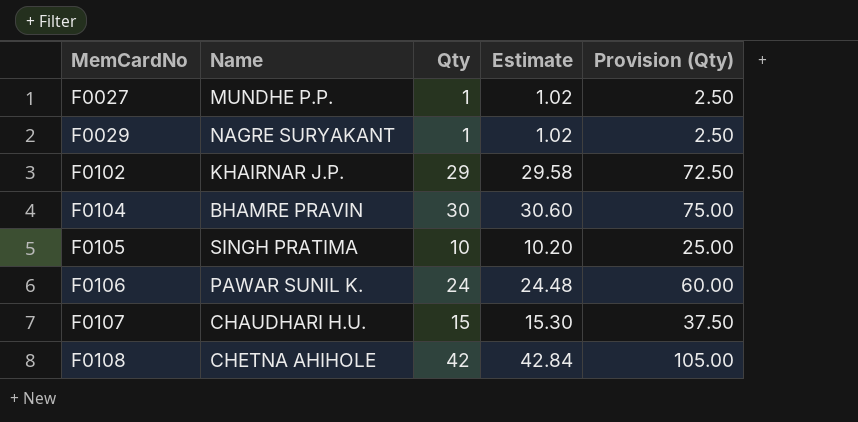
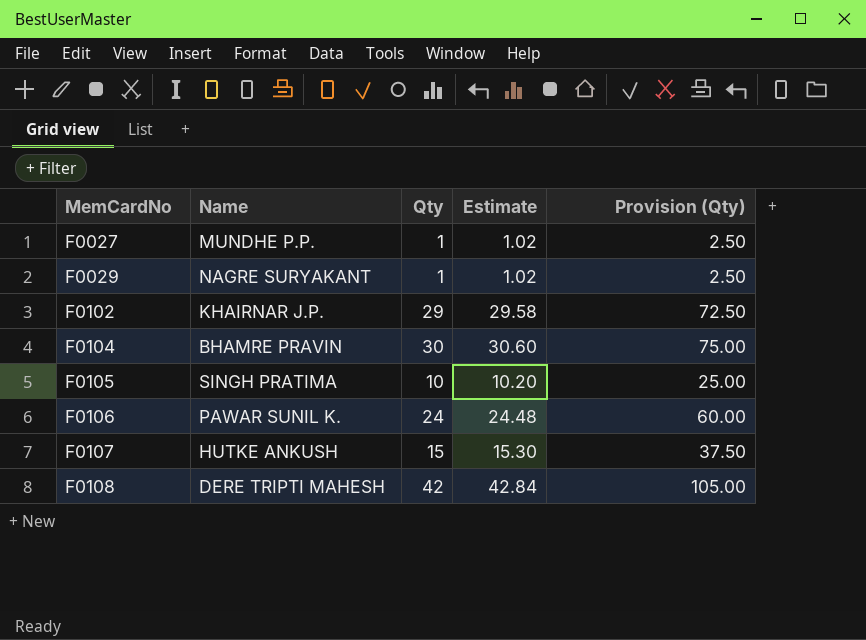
F0107 | Name: CHAUDHARI H.U. -> HUTKE ANKUSH
F0108 | Name: CHETNA AHIHOLE -> DERE TRIPTI MAHESH

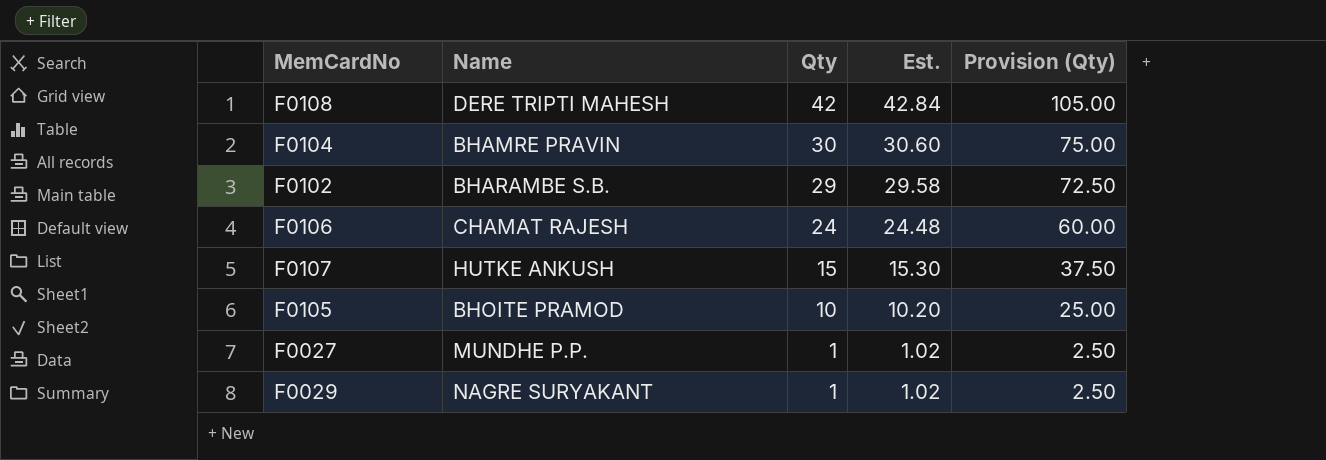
row order: MemCardNo ascending -> Qty descending
column name: Estimate -> Est.
F0102 | Name: KHAIRNAR J.P. -> BHARAMBE S.B.
F0106 | Name: PAWAR SUNIL K. -> CHAMAT RAJESH
F0105 | Name: SINGH PRATIMA -> BHOITE PRAMOD

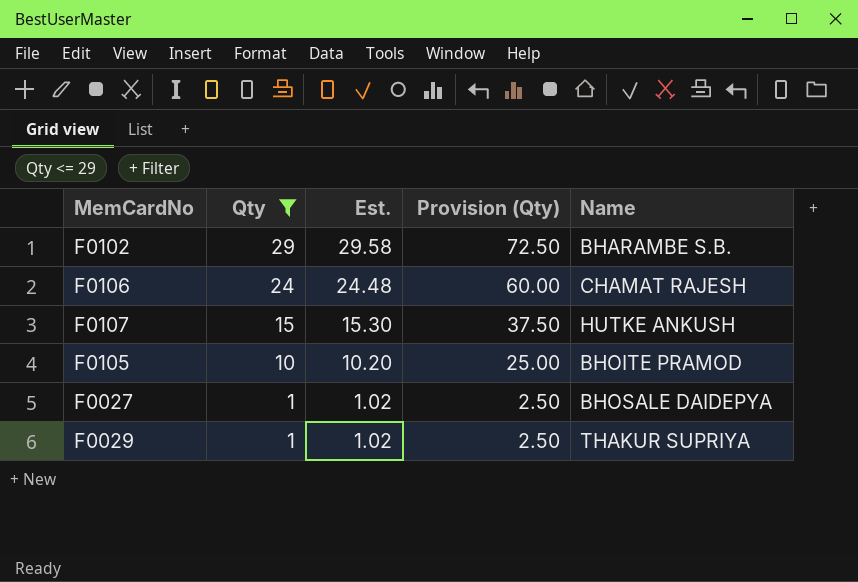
filter: none -> Qty <= 29
column Name | position: 2 -> 5
F0027 | Name: MUNDHE P.P. -> BHOSALE DAIDEPYA
F0029 | Name: NAGRE SURYAKANT -> THAKUR SUPRIYA

